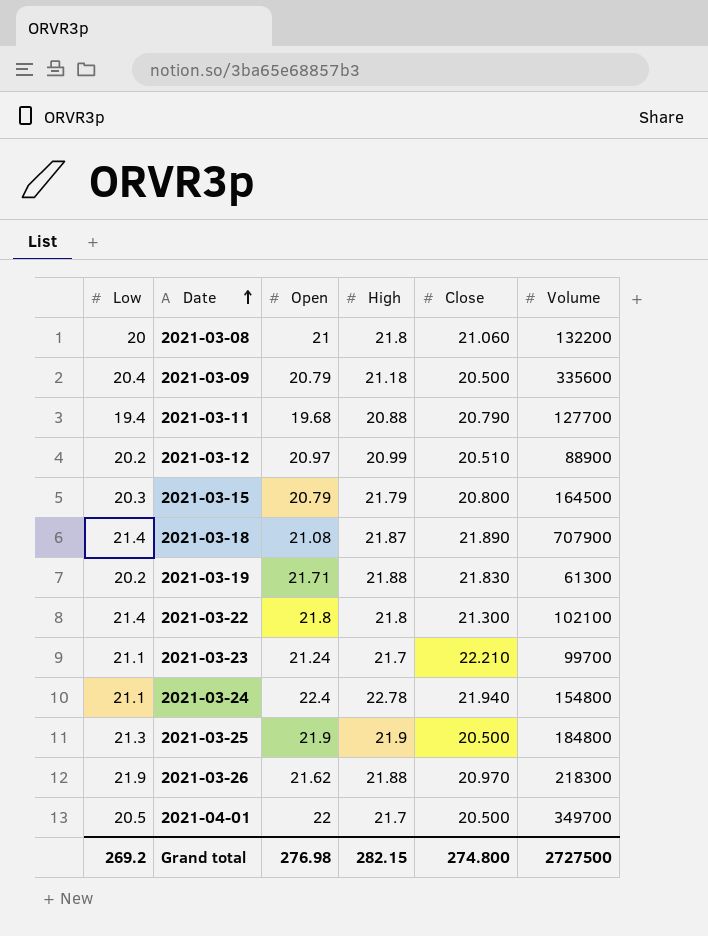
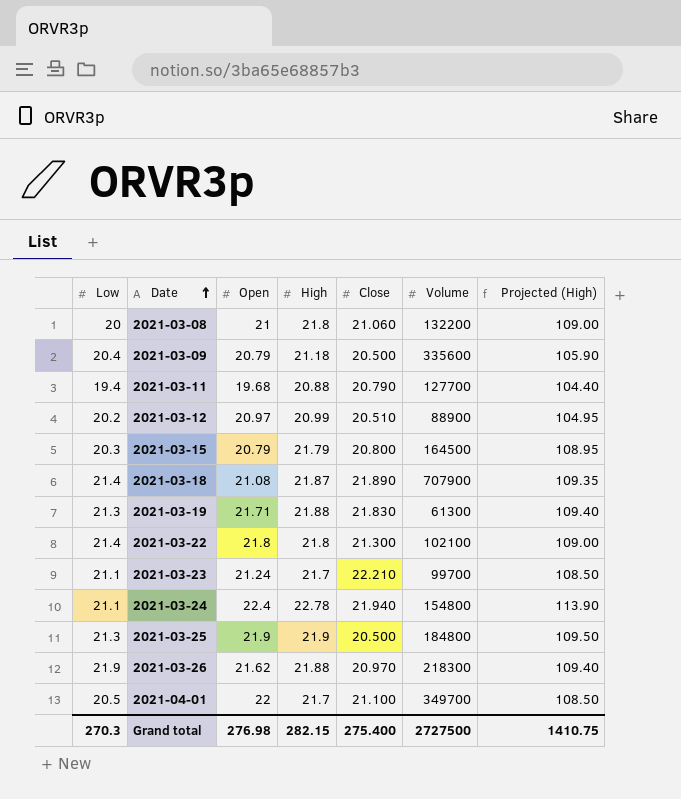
column Projected (High) | formula: none -> [High] * 5
2021-03-19 | Low: 20.2 -> 21.3
2021-04-01 | Close: 20.500 -> 21.100
Grand total | Low: 269.2 -> 270.3
Grand total | Close: 274.800 -> 275.400

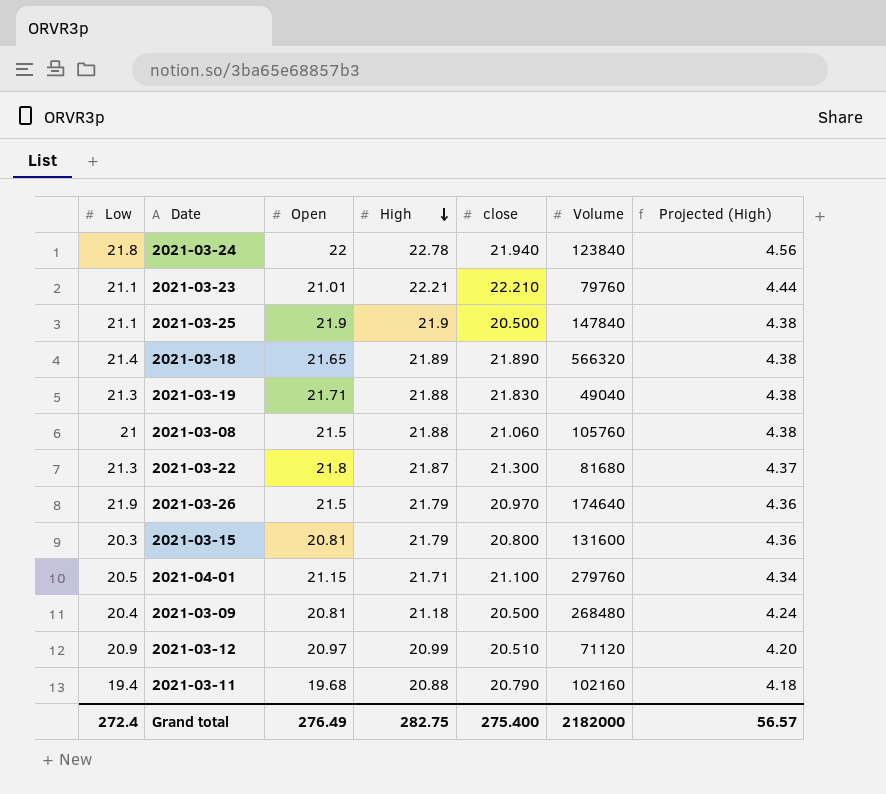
row order: Date ascending -> High descending
column name: Close -> close
column Projected (High) | formula: [High] * 5 -> [High] * 0.2
2021-03-24 | Low: 21.1 -> 21.8
2021-03-24 | Open: 22.4 -> 22
2021-03-24 | Volume: 154800 -> 123840
2021-03-23 | Open: 21.24 -> 21.01
2021-03-23 | High: 21.7 -> 22.21
2021-03-23 | Volume: 99700 -> 79760
2021-03-25 | Low: 21.3 -> 21.1
2021-03-25 | Volume: 184800 -> 147840
2021-03-18 | Open: 21.08 -> 21.65
2021-03-18 | High: 21.87 -> 21.89
2021-03-18 | Volume: 707900 -> 566320
2021-03-19 | Volume: 61300 -> 49040
2021-03-08 | Low: 20 -> 21
2021-03-08 | Open: 21 -> 21.5
2021-03-08 | High: 21.8 -> 21.88
2021-03-08 | Volume: 132200 -> 105760
2021-03-22 | Low: 21.4 -> 21.3
2021-03-22 | High: 21.8 -> 21.87
2021-03-22 | Volume: 102100 -> 81680
2021-03-26 | Open: 21.62 -> 21.5
2021-03-26 | High: 21.88 -> 21.79
2021-03-26 | Volume: 218300 -> 174640
2021-03-15 | Open: 20.79 -> 20.81
2021-03-15 | Volume: 164500 -> 131600
2021-04-01 | Open: 22 -> 21.15
2021-04-01 | High: 21.7 -> 21.71
2021-04-01 | Volume: 349700 -> 279760
2021-03-09 | Open: 20.79 -> 20.81
2021-03-09 | Volume: 335600 -> 268480
2021-03-12 | Low: 20.2 -> 20.9
2021-03-12 | Volume: 88900 -> 71120
2021-03-11 | Volume: 127700 -> 102160
Grand total | Low: 270.3 -> 272.4
Grand total | Open: 276.98 -> 276.49
Grand total | High: 282.15 -> 282.75
Grand total | Volume: 2727500 -> 2182000
Grand total | Projected (High): 1410.75 -> 56.57

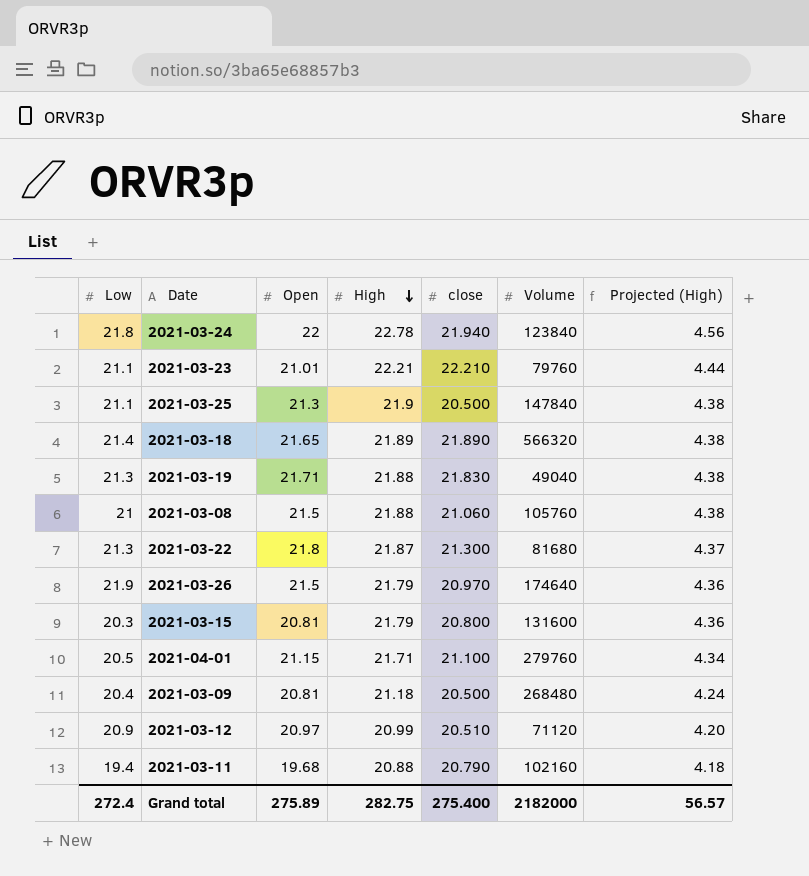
2021-03-25 | Open: 21.9 -> 21.3
Grand total | Open: 276.49 -> 275.89

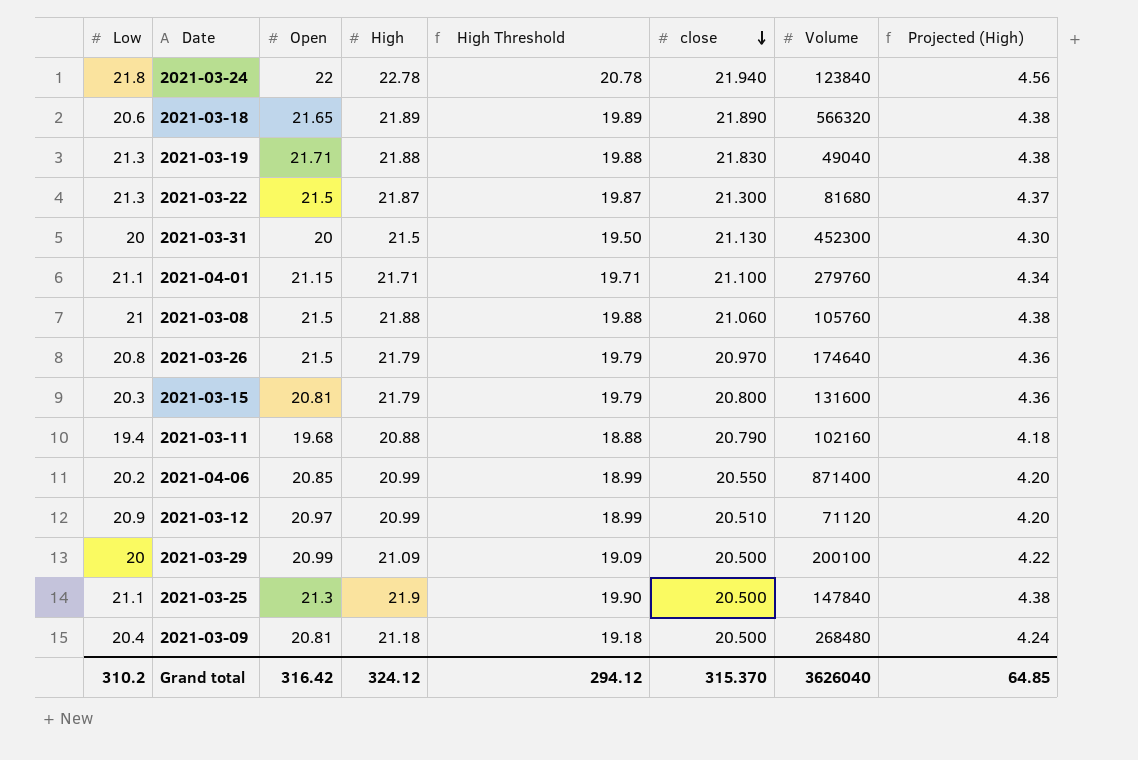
row order: High descending -> close descending
column High Threshold | formula: none -> [High] - 2
row 2021-03-23: 21.1 | 21.01 | 22.21 | 22.210 | 79760 | 4.44 -> none
2021-03-18 | Low: 21.4 -> 20.6
2021-03-22 | Open: 21.8 -> 21.5
row 2021-03-31: none -> 20 | 20 | 21.5 | 19.50 | 21.130 | 452300 | 4.30
2021-04-01 | Low: 20.5 -> 21.1
2021-03-26 | Low: 21.9 -> 20.8
row 2021-04-06: none -> 20.2 | 20.85 | 20.99 | 18.99 | 20.550 | 871400 | 4.20
row 2021-03-29: none -> 20 | 20.99 | 21.09 | 19.09 | 20.500 | 200100 | 4.22
Grand total | Low: 272.4 -> 310.2
Grand total | Open: 275.89 -> 316.42
Grand total | High: 282.75 -> 324.12
Grand total | close: 275.400 -> 315.370
Grand total | Volume: 2182000 -> 3626040
Grand total | Projected (High): 56.57 -> 64.85

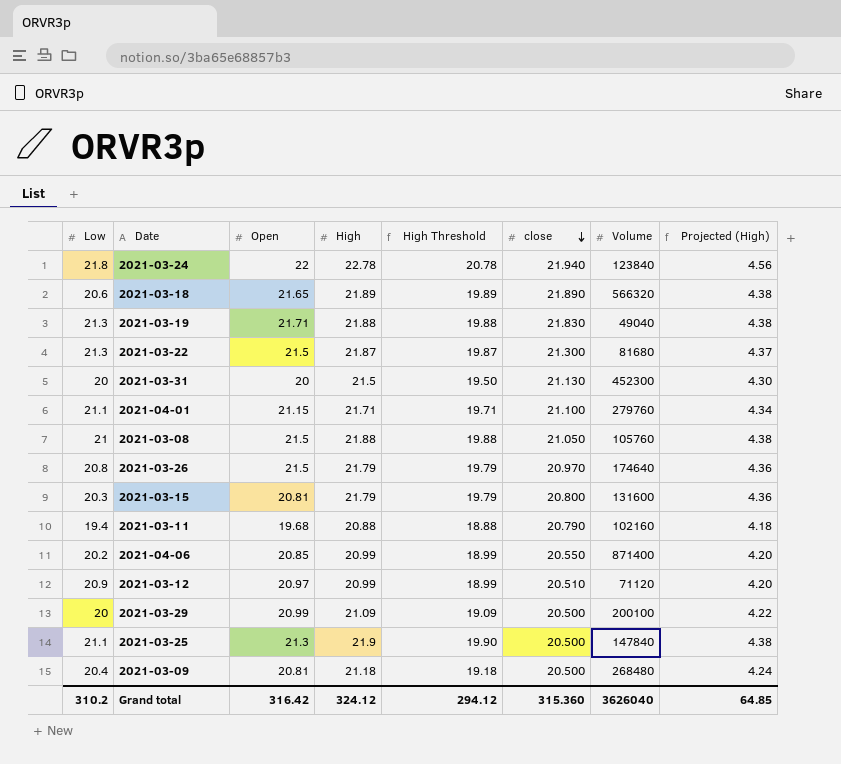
2021-03-08 | close: 21.060 -> 21.050
Grand total | close: 315.370 -> 315.360

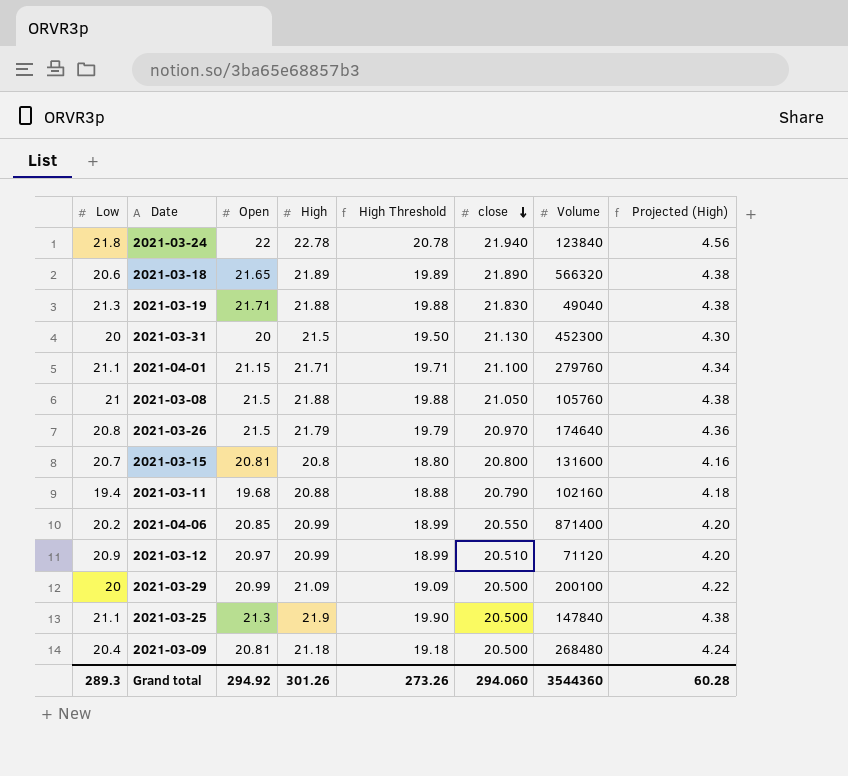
row 2021-03-22: 21.3 | 21.5 | 21.87 | 19.87 | 21.300 | 81680 | 4.37 -> none
2021-03-15 | Low: 20.3 -> 20.7
2021-03-15 | High: 21.79 -> 20.8
2021-03-15 | High Threshold: 19.79 -> 18.80
2021-03-15 | Projected (High): 4.36 -> 4.16
Grand total | Low: 310.2 -> 289.3
Grand total | Open: 316.42 -> 294.92
Grand total | High: 324.12 -> 301.26
Grand total | High Threshold: 294.12 -> 273.26
Grand total | close: 315.360 -> 294.060
Grand total | Volume: 3626040 -> 3544360
Grand total | Projected (High): 64.85 -> 60.28

